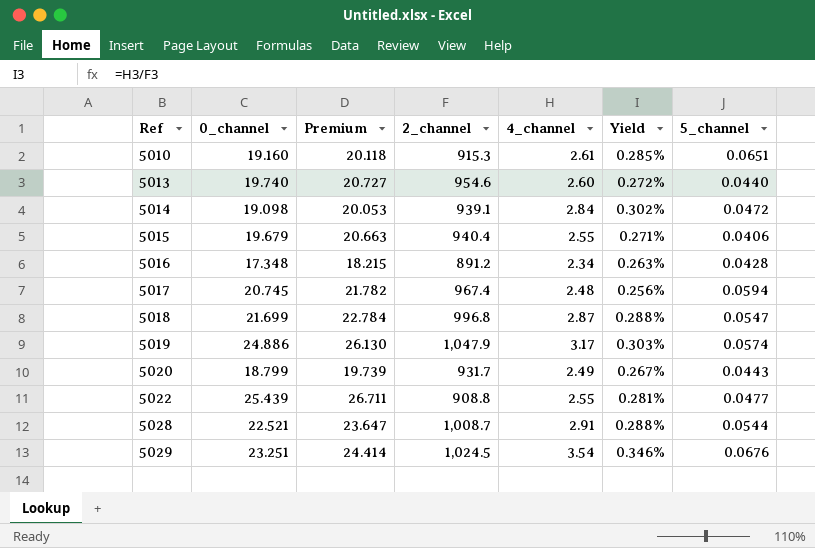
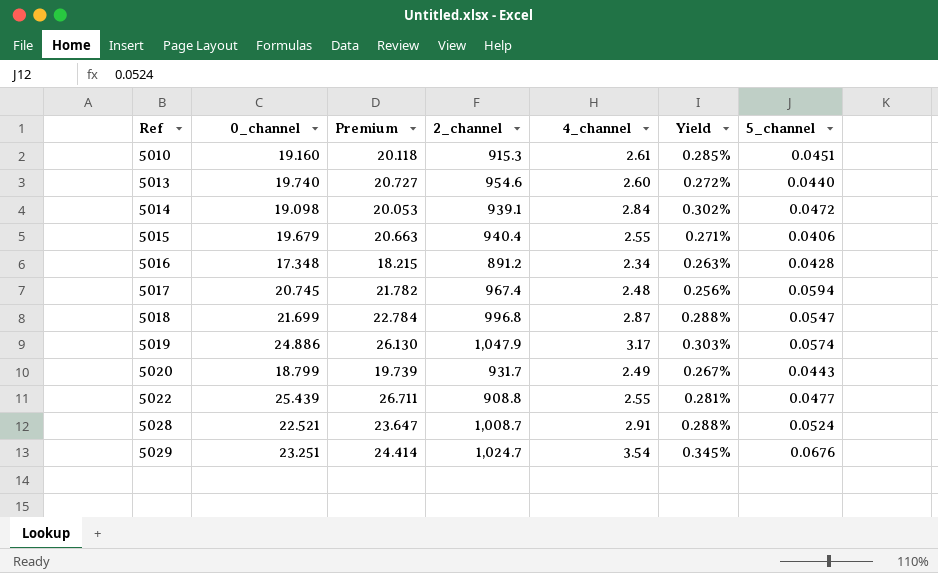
5010 | 5_channel: 0.0651 -> 0.0451
5028 | 5_channel: 0.0544 -> 0.0524
5029 | 2_channel: 1,024.5 -> 1,024.7
5029 | Yield: 0.346% -> 0.345%

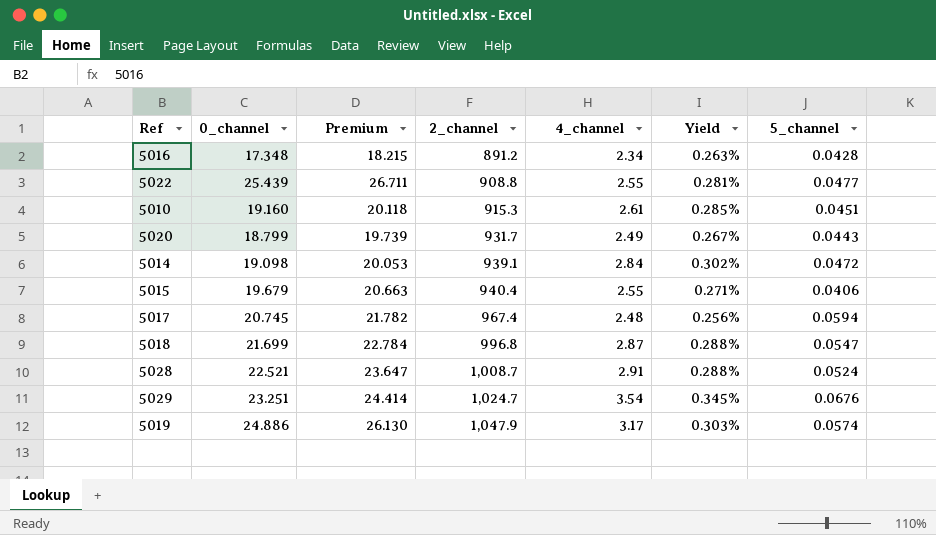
row order: Ref ascending -> 2_channel ascending
row 5013: 19.740 | 20.727 | 954.6 | 2.60 | 0.272% | 0.0440 -> none

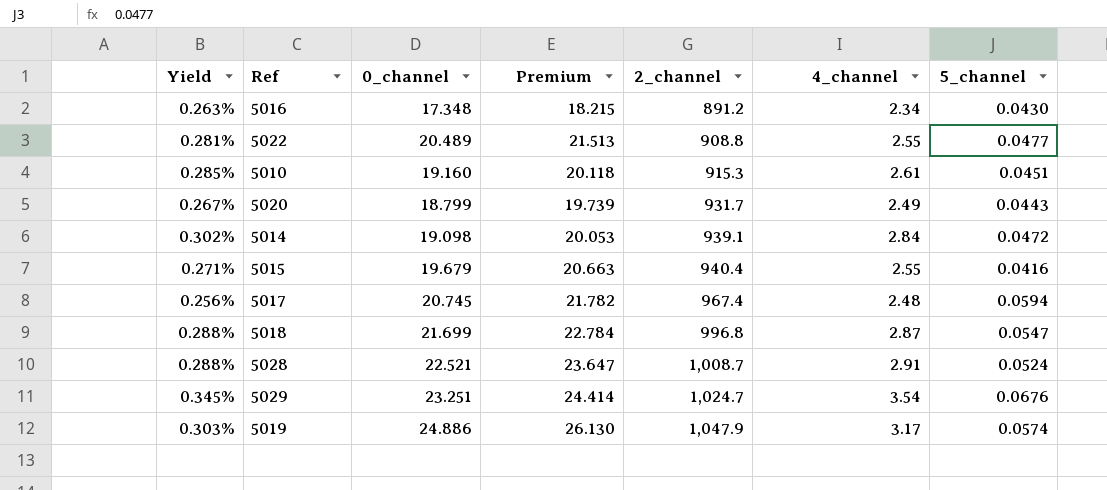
column Yield | position: 6 -> 1
5016 | 5_channel: 0.0428 -> 0.0430
5022 | 0_channel: 25.439 -> 20.489
5022 | Premium: 26.711 -> 21.513
5015 | 5_channel: 0.0406 -> 0.0416

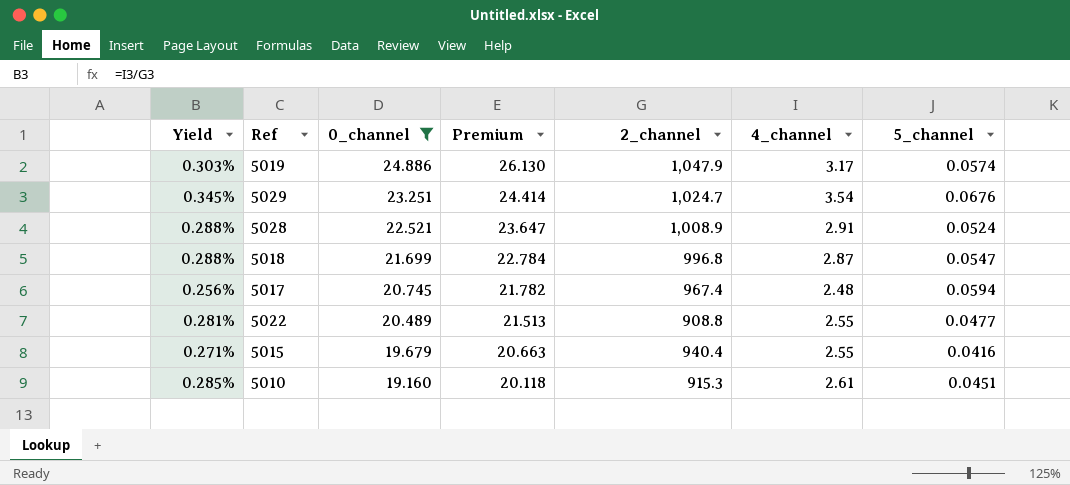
filter: none -> 0_channel >= 19.160
row order: 2_channel ascending -> 0_channel descending
5028 | 2_channel: 1,008.7 -> 1,008.9

